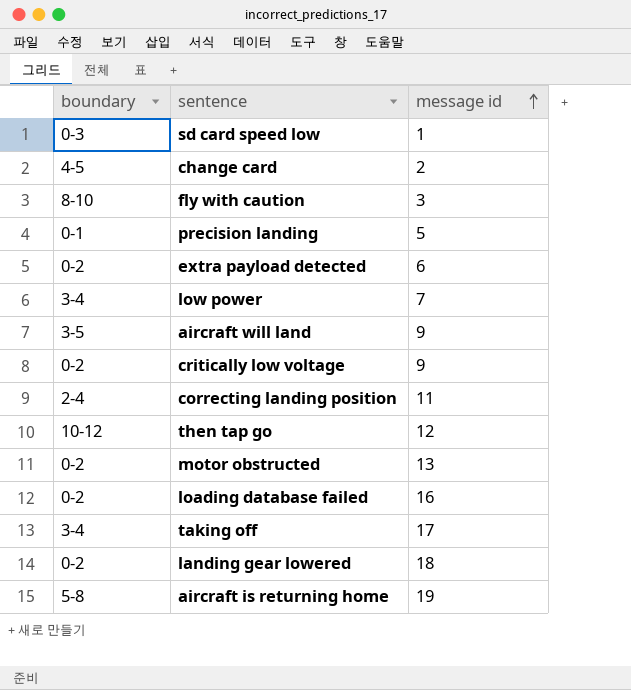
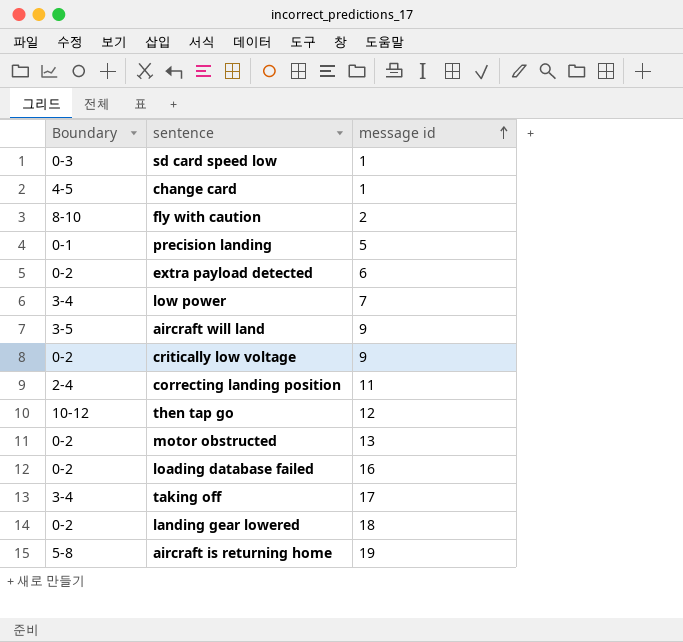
column name: boundary -> Boundary
change card | message id: 2 -> 1
fly with caution | message id: 3 -> 2

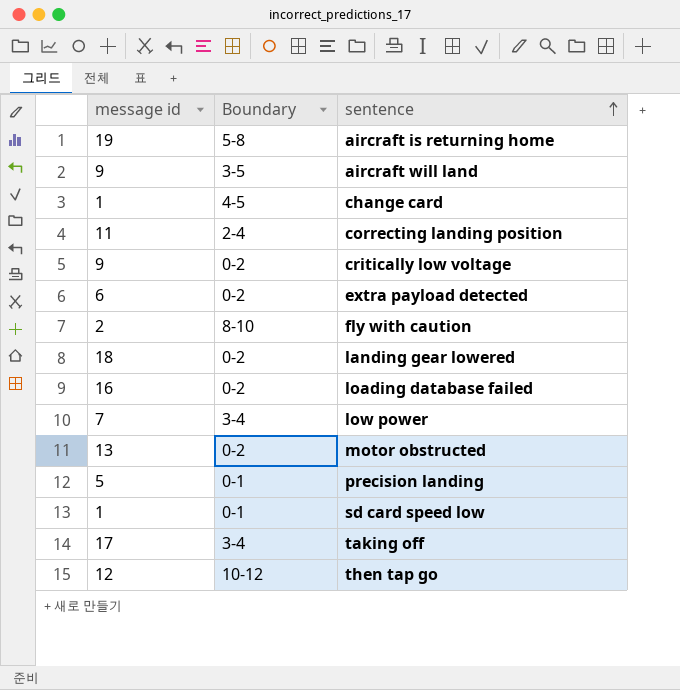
row order: message id ascending -> sentence ascending
column message id | position: 3 -> 1
sd card speed low | Boundary: 0-3 -> 0-1

